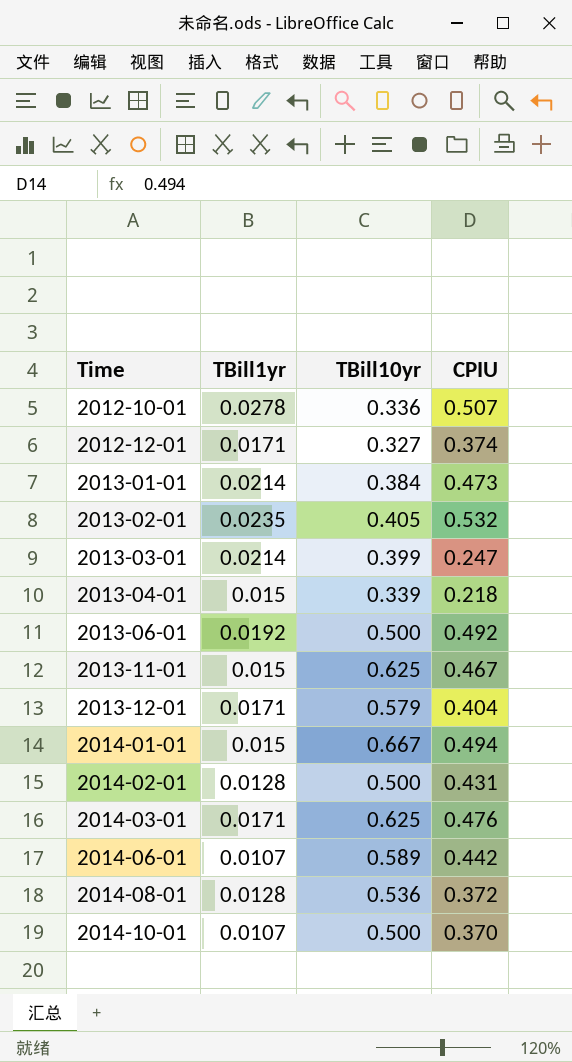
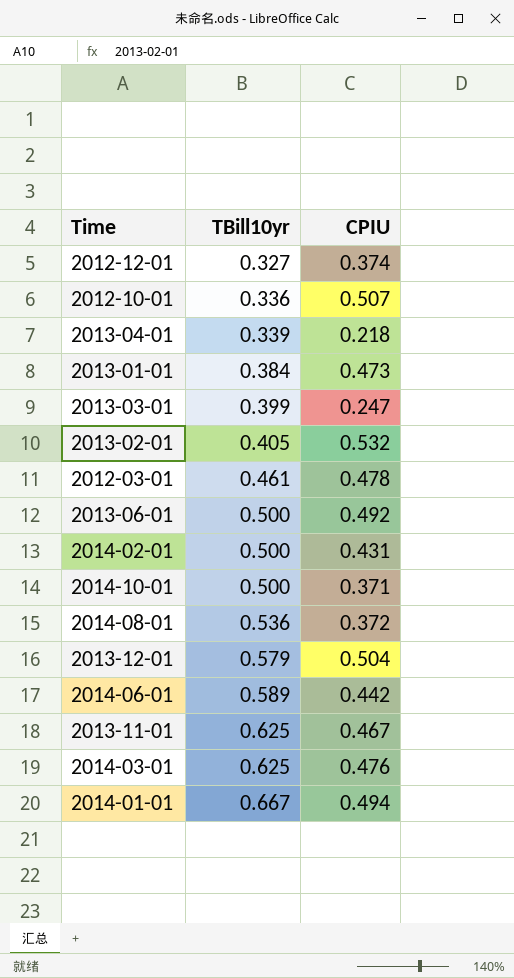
row order: Time ascending -> TBill10yr ascending
column TBill1yr | position: 2 -> none
row 2012-03-01: none -> 0.461 | 0.478
2014-10-01 | CPIU: 0.370 -> 0.371
2013-12-01 | CPIU: 0.404 -> 0.504

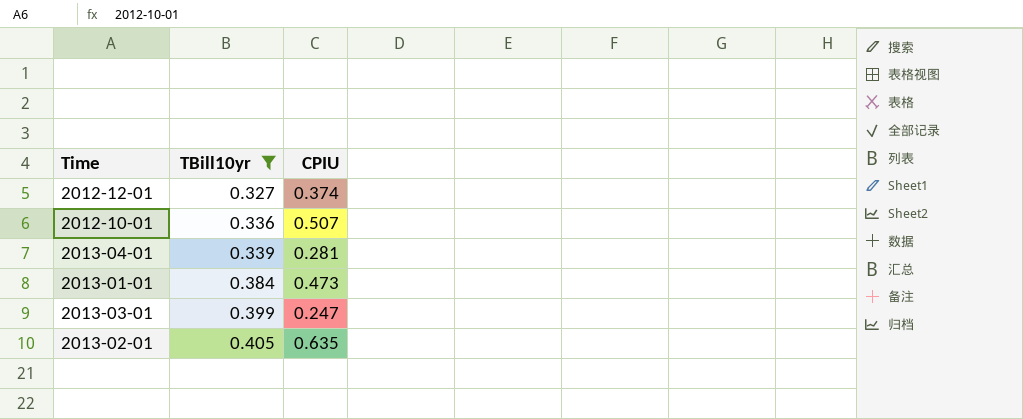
filter: none -> TBill10yr <= 0.405
2013-04-01 | CPIU: 0.218 -> 0.281
2013-02-01 | CPIU: 0.532 -> 0.635

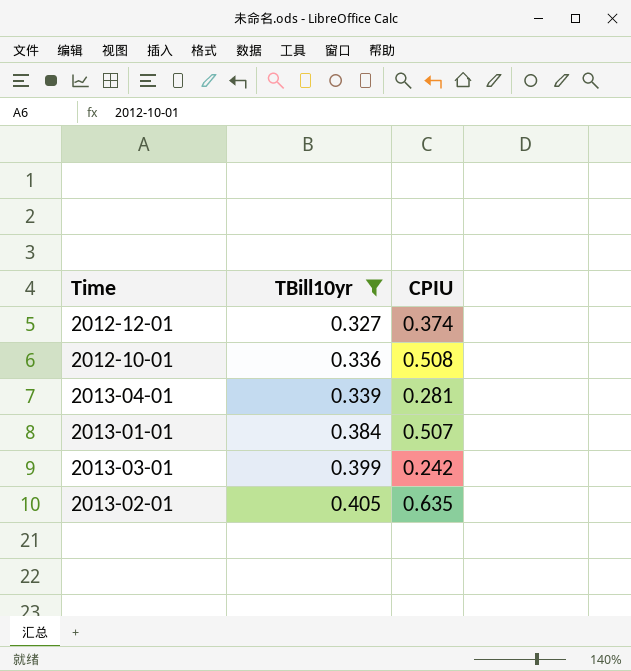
2012-10-01 | CPIU: 0.507 -> 0.508
2013-01-01 | CPIU: 0.473 -> 0.507
2013-03-01 | CPIU: 0.247 -> 0.242

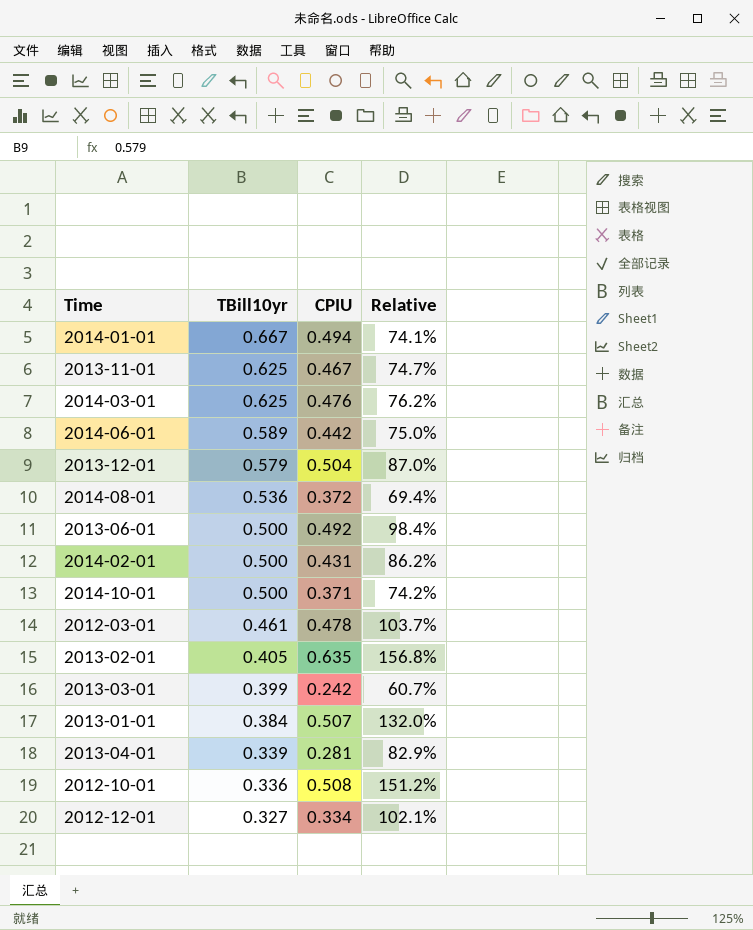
filter: TBill10yr <= 0.405 -> none
row order: TBill10yr ascending -> TBill10yr descending
column Relative | formula: none -> [CPIU] / [TBill10yr]
2012-12-01 | CPIU: 0.374 -> 0.334

